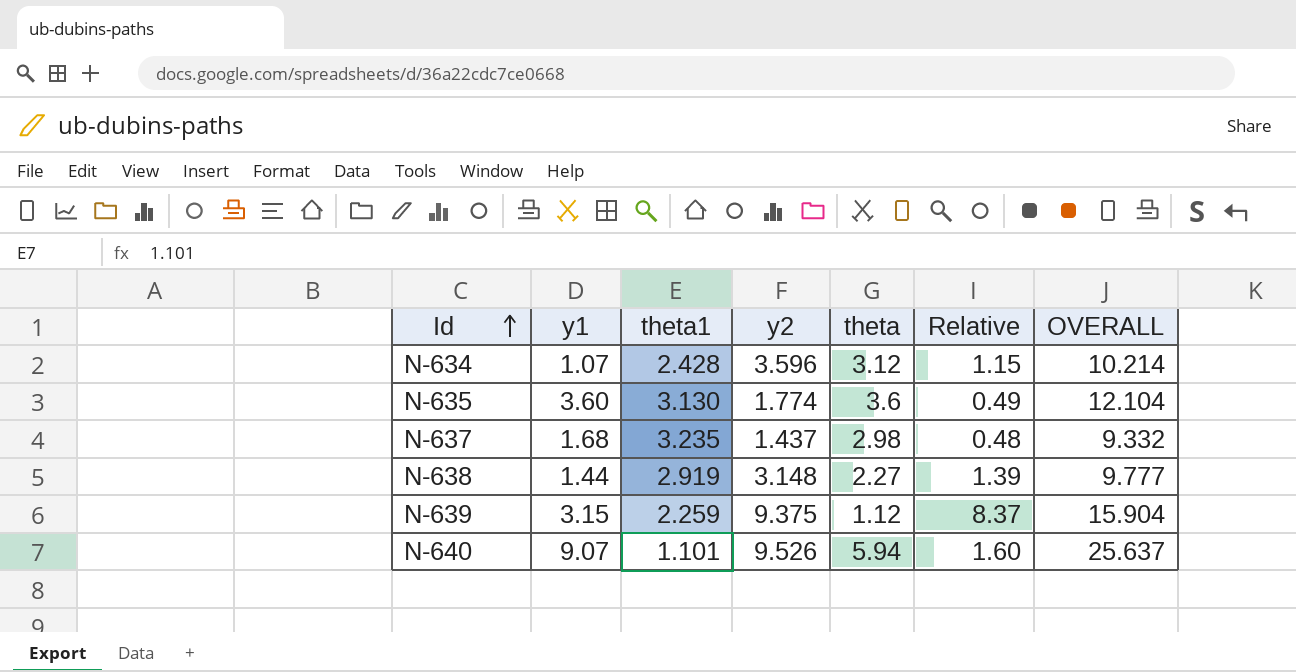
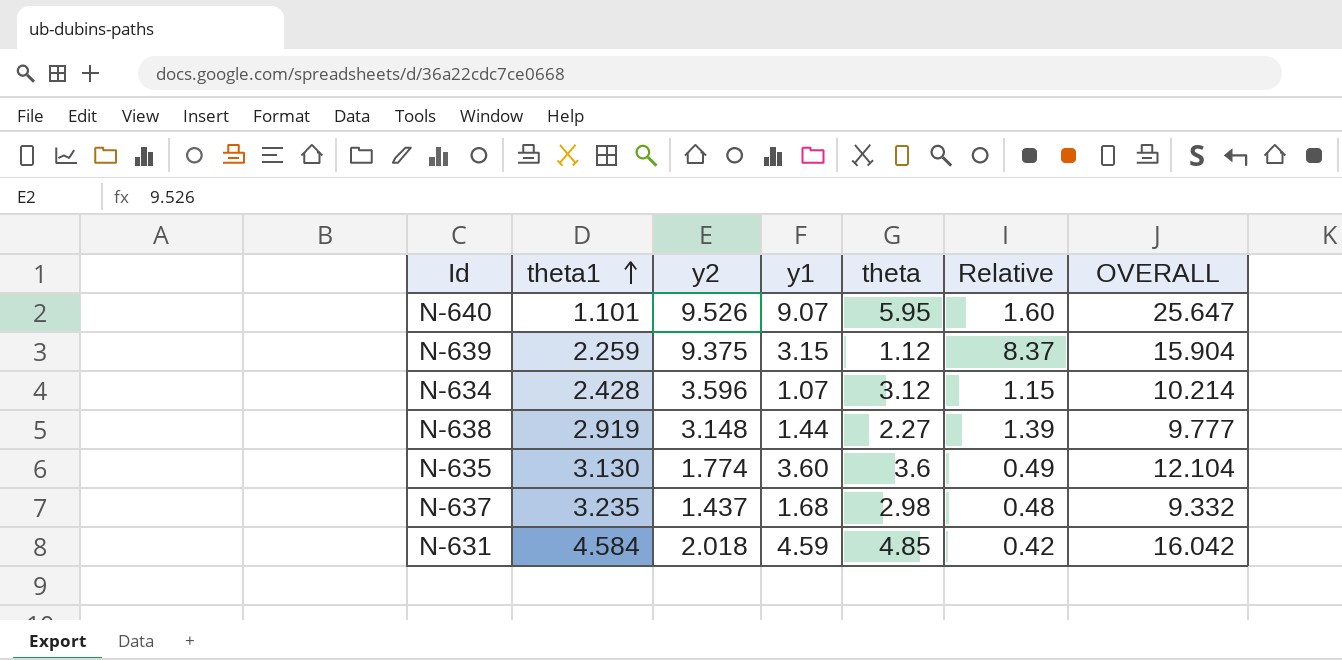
row order: Id ascending -> theta1 ascending
column y1 | position: 2 -> 4
N-640 | theta: 5.94 -> 5.95
N-640 | OVERALL: 25.637 -> 25.647
row N-631: none -> 4.584 | 2.018 | 4.59 | 4.85 | 0.42 | 16.042

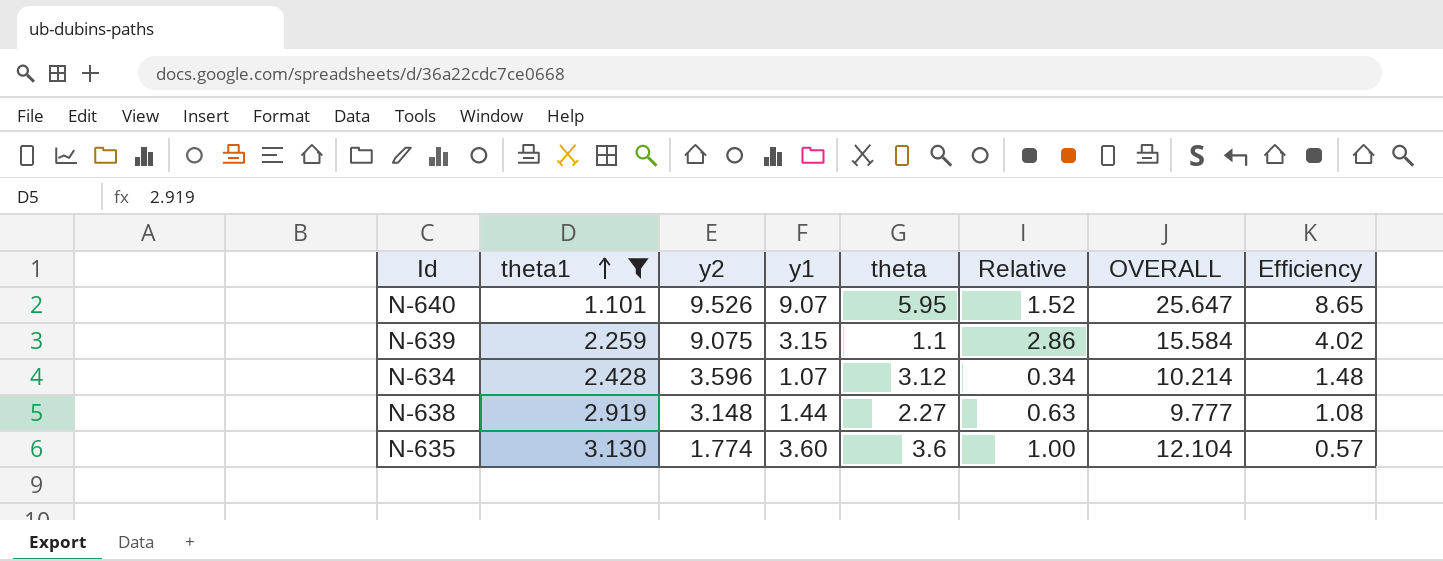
filter: none -> theta1 <= 3.130
column Relative | formula: [y2] / [theta] -> [y1] / [theta]
column Efficiency | formula: none -> [y2] / [theta1]
N-639 | y2: 9.375 -> 9.075
N-639 | theta: 1.12 -> 1.1
N-639 | OVERALL: 15.904 -> 15.584

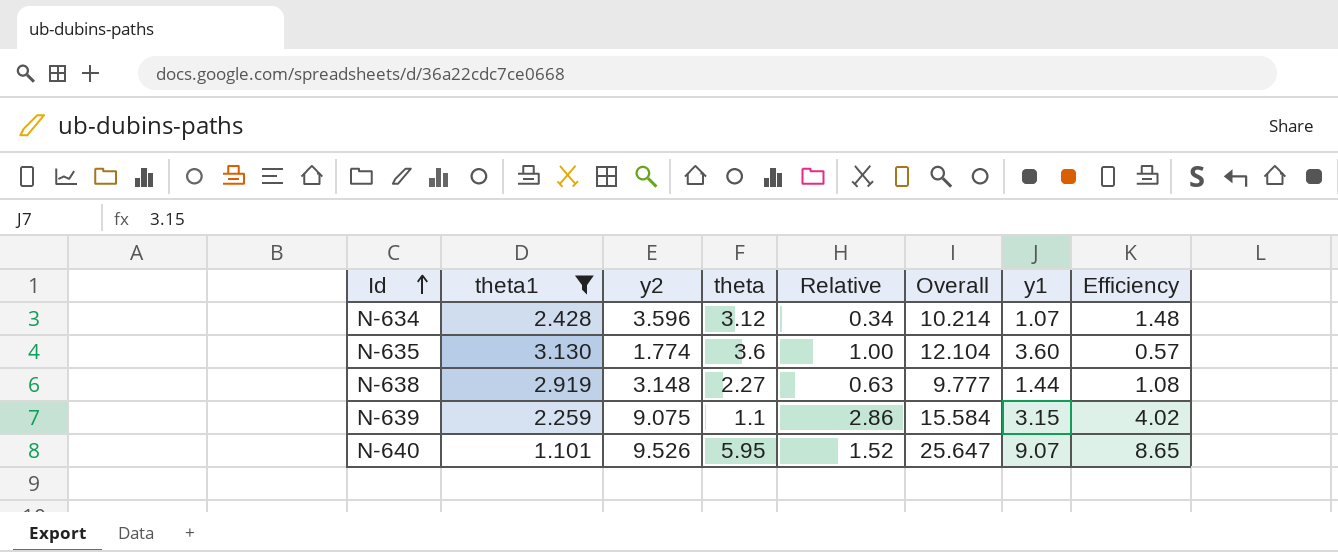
row order: theta1 ascending -> Id ascending
column name: OVERALL -> Overall
column y1 | position: 4 -> 7

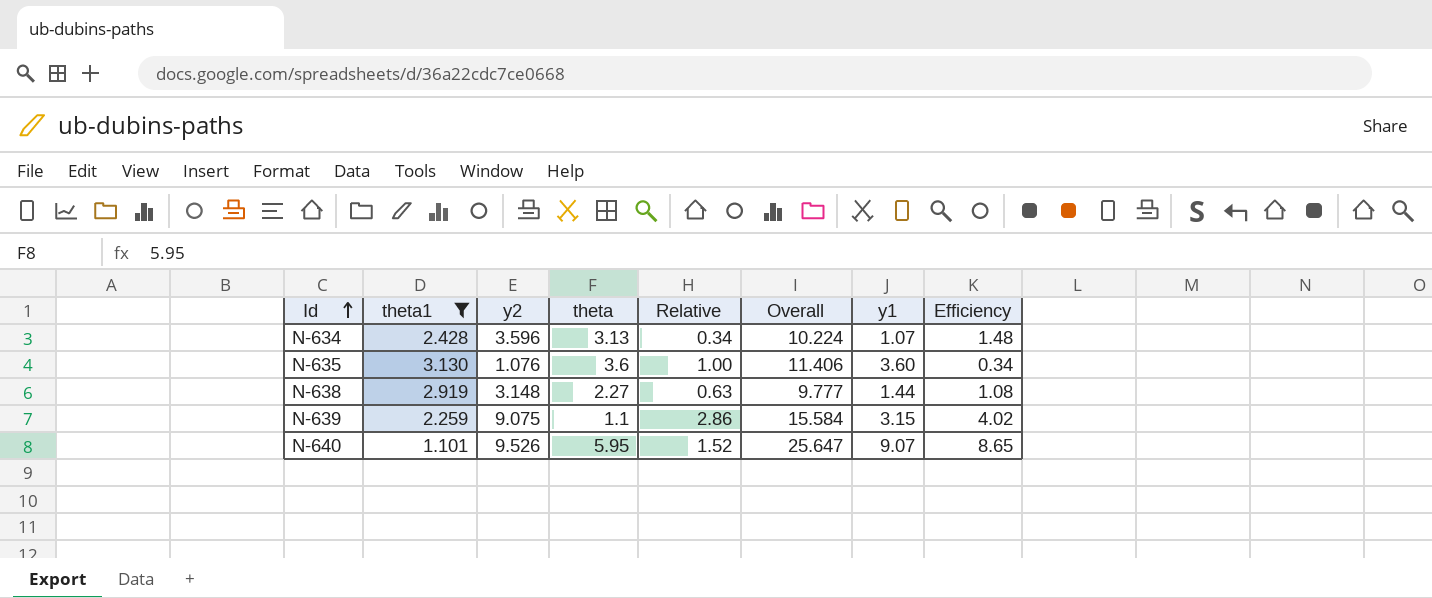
N-634 | theta: 3.12 -> 3.13
N-634 | Overall: 10.214 -> 10.224
N-635 | y2: 1.774 -> 1.076
N-635 | Overall: 12.104 -> 11.406
N-635 | Efficiency: 0.57 -> 0.34

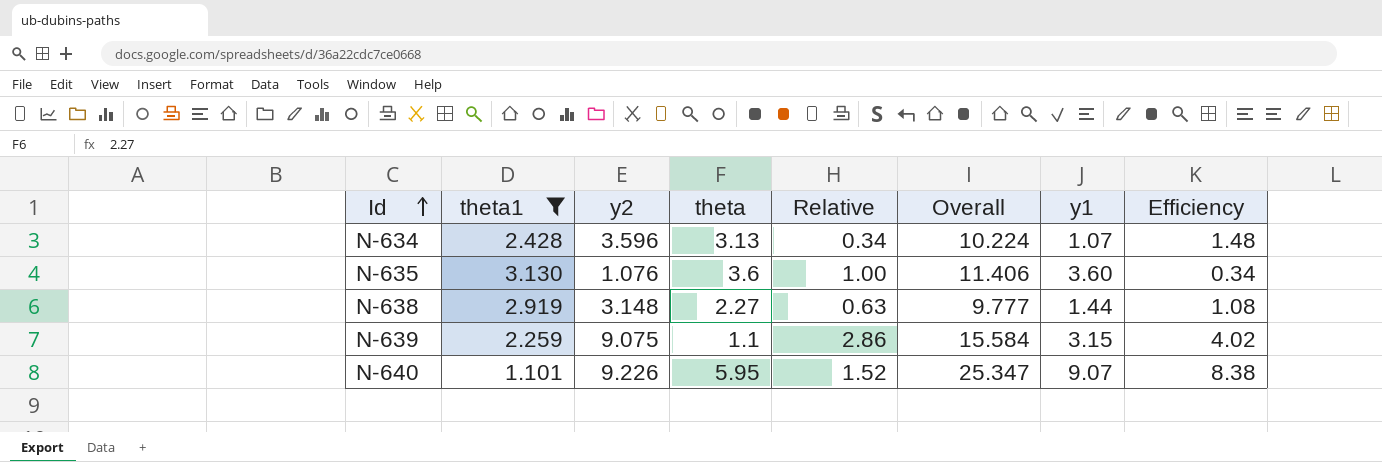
N-640 | y2: 9.526 -> 9.226
N-640 | Overall: 25.647 -> 25.347
N-640 | Efficiency: 8.65 -> 8.38

